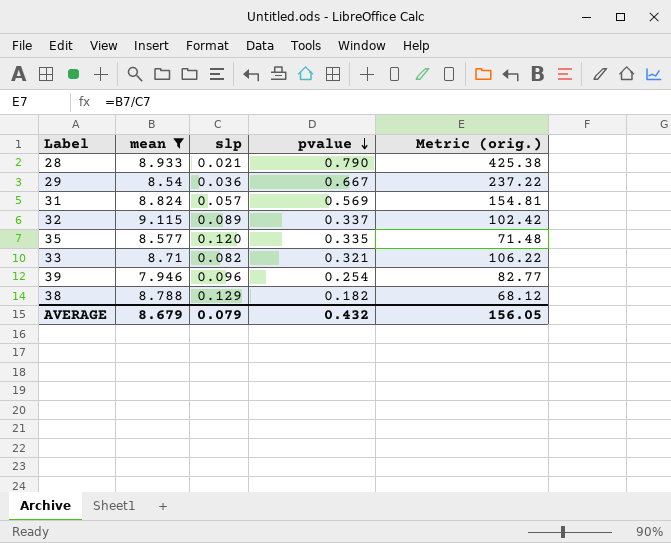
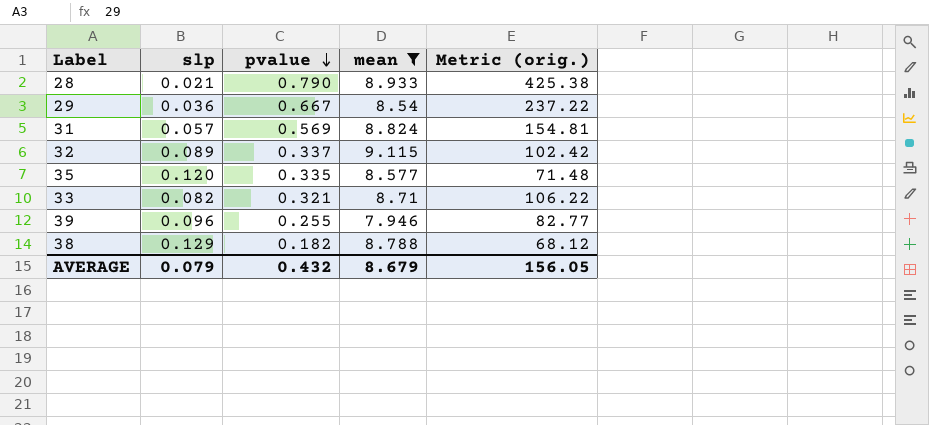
column mean | position: 2 -> 4
39 | pvalue: 0.254 -> 0.255

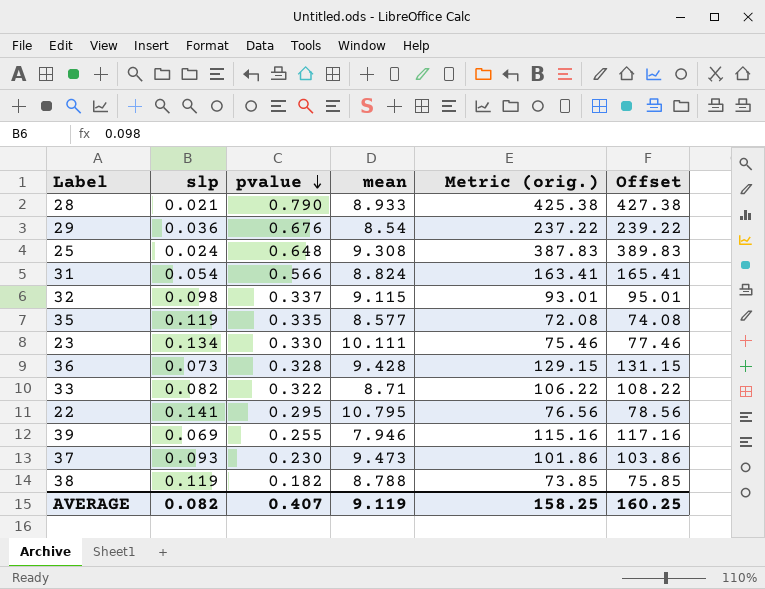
filter: mean <= 9.115 -> none
column Offset | formula: none -> [Metric (orig.)] + 2
29 | pvalue: 0.667 -> 0.676
31 | slp: 0.057 -> 0.054
31 | pvalue: 0.569 -> 0.566
31 | Metric (orig.): 154.81 -> 163.41
32 | slp: 0.089 -> 0.098
32 | Metric (orig.): 102.42 -> 93.01
35 | slp: 0.120 -> 0.119
35 | Metric (orig.): 71.48 -> 72.08
33 | pvalue: 0.321 -> 0.322
39 | slp: 0.096 -> 0.069
39 | Metric (orig.): 82.77 -> 115.16
38 | slp: 0.129 -> 0.119
38 | Metric (orig.): 68.12 -> 73.85
AVERAGE | slp: 0.079 -> 0.082
AVERAGE | pvalue: 0.432 -> 0.407
AVERAGE | mean: 8.679 -> 9.119
AVERAGE | Metric (orig.): 156.05 -> 158.25

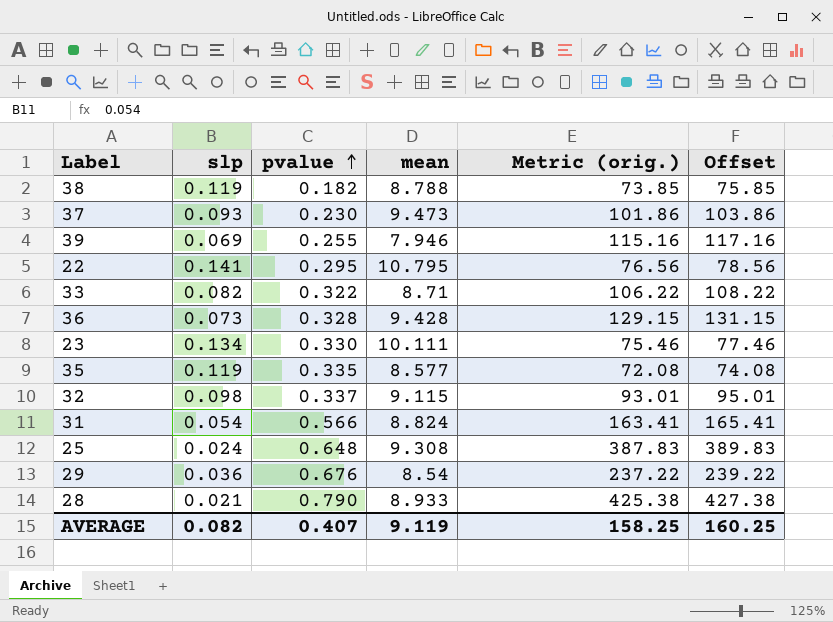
row order: pvalue descending -> pvalue ascending

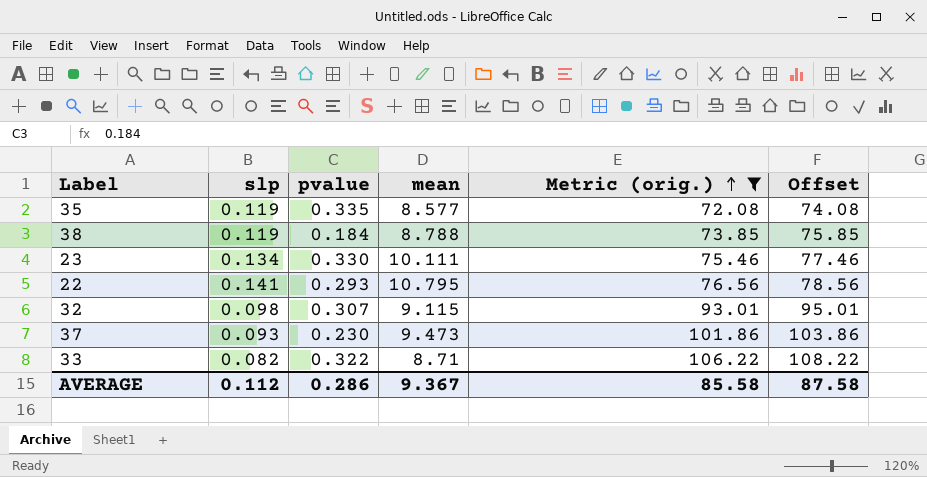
filter: none -> Metric (orig.) <= 106.22
row order: pvalue ascending -> Metric (orig.) ascending
38 | pvalue: 0.182 -> 0.184
22 | pvalue: 0.295 -> 0.293
32 | pvalue: 0.337 -> 0.307
AVERAGE | slp: 0.082 -> 0.112
AVERAGE | pvalue: 0.407 -> 0.286
AVERAGE | mean: 9.119 -> 9.367
AVERAGE | Metric (orig.): 158.25 -> 85.58
AVERAGE | Offset: 160.25 -> 87.58

